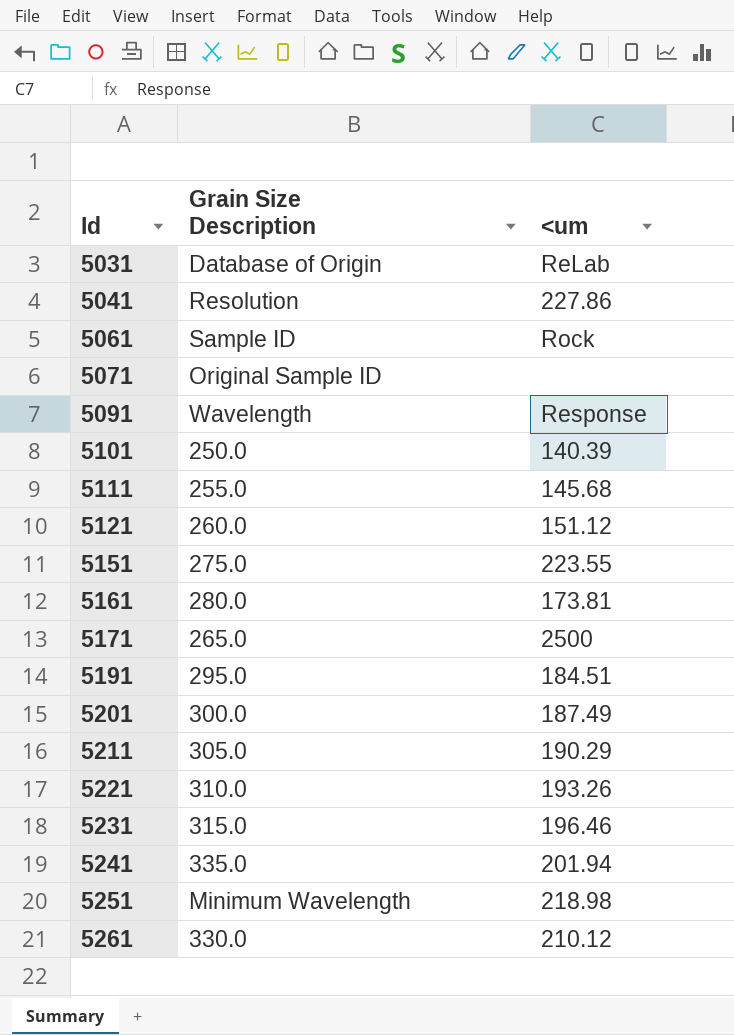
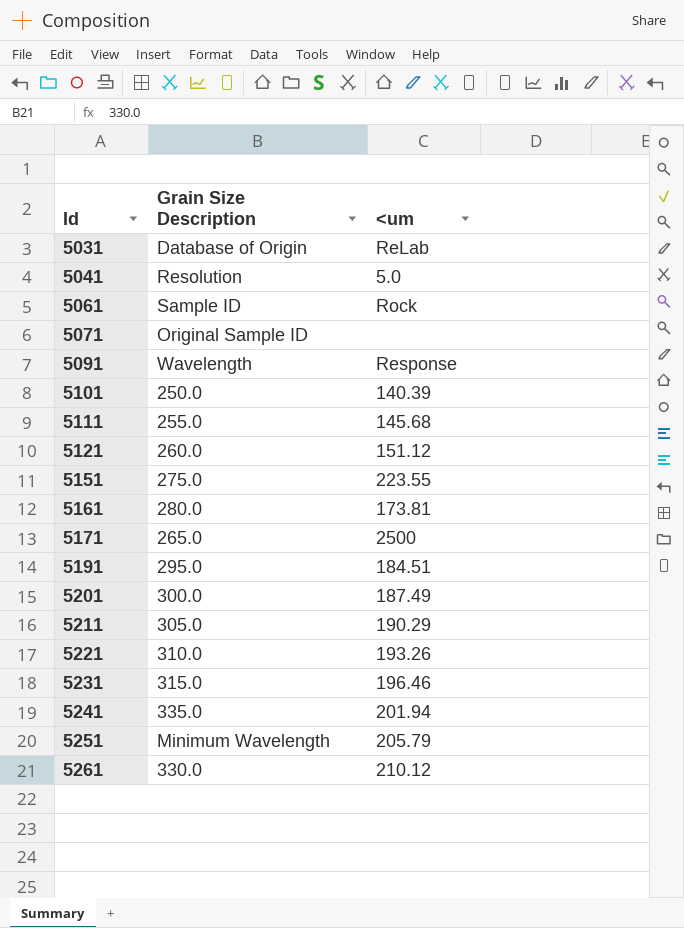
5041 | <um: 227.86 -> 5.0
5251 | <um: 218.98 -> 205.79

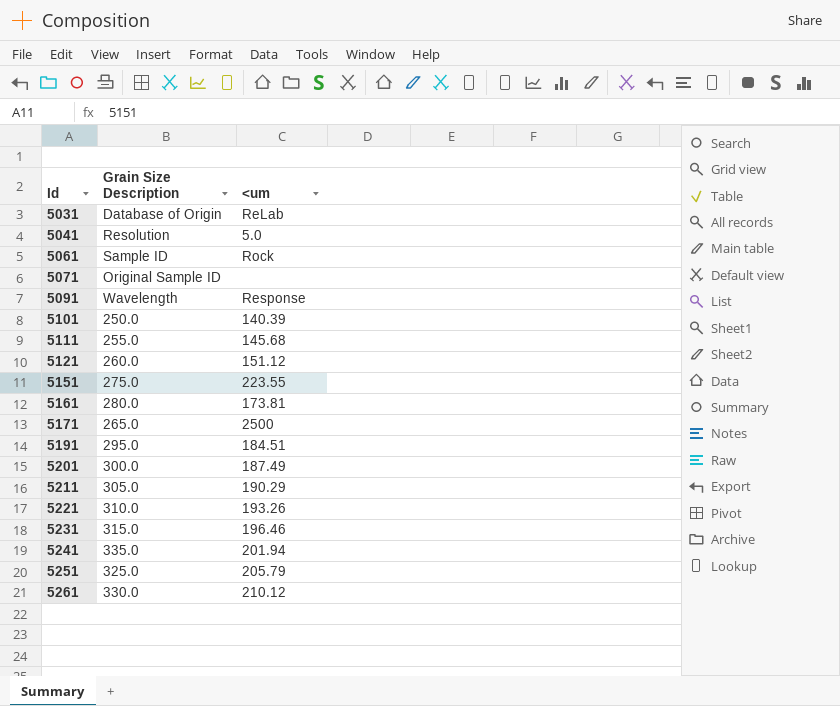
5251 | Grain Size Description: Minimum Wavelength -> 325.0

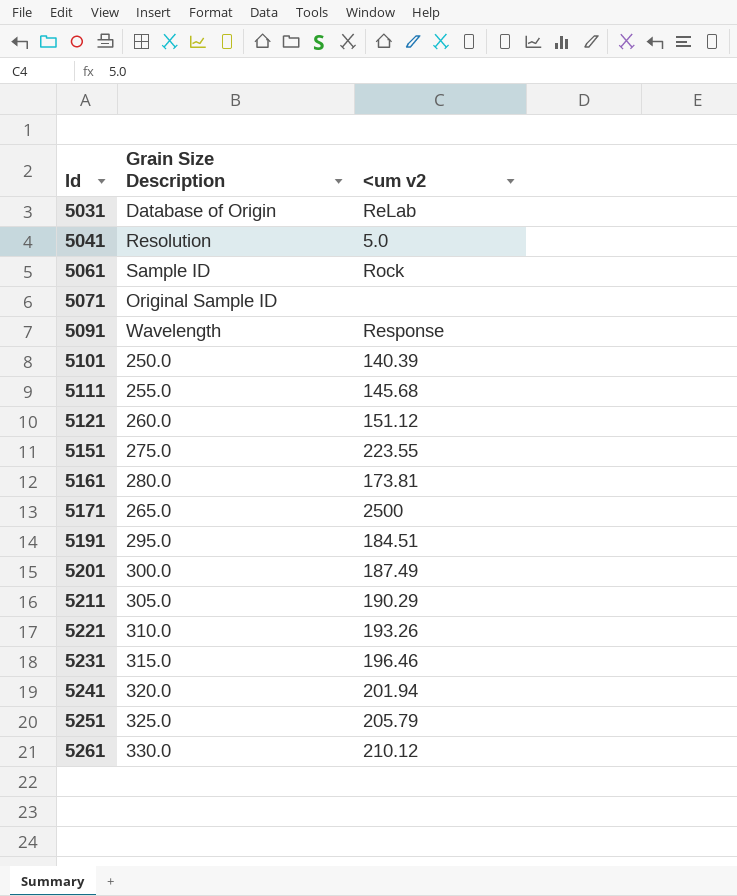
column name: <um -> <um v2
5241 | Grain Size Description: 335.0 -> 320.0

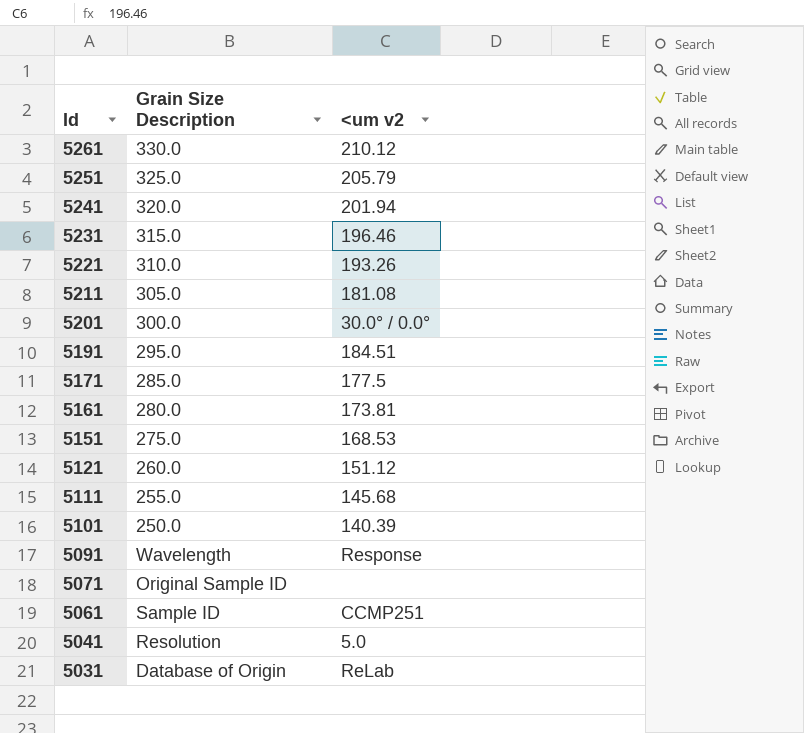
row order: Id ascending -> Id descending
5211 | <um v2: 190.29 -> 181.08
5201 | <um v2: 187.49 -> 30.0° / 0.0°
5171 | Grain Size Description: 265.0 -> 285.0
5171 | <um v2: 2500 -> 177.5
5151 | <um v2: 223.55 -> 168.53
5061 | <um v2: Rock -> CCMP251

